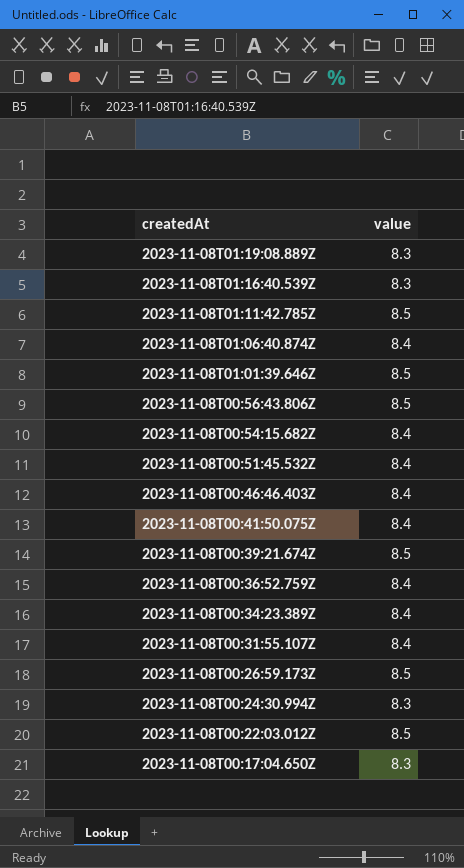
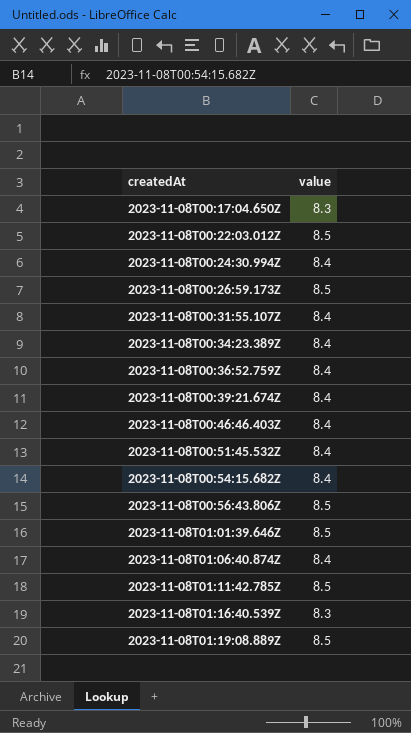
row order: createdAt descending -> createdAt ascending
row 2023-11-08T00:41:50.075Z: 8.4 -> none
2023-11-08T00:24:30.994Z | value: 8.3 -> 8.4
2023-11-08T00:39:21.674Z | value: 8.5 -> 8.4
2023-11-08T01:19:08.889Z | value: 8.3 -> 8.5

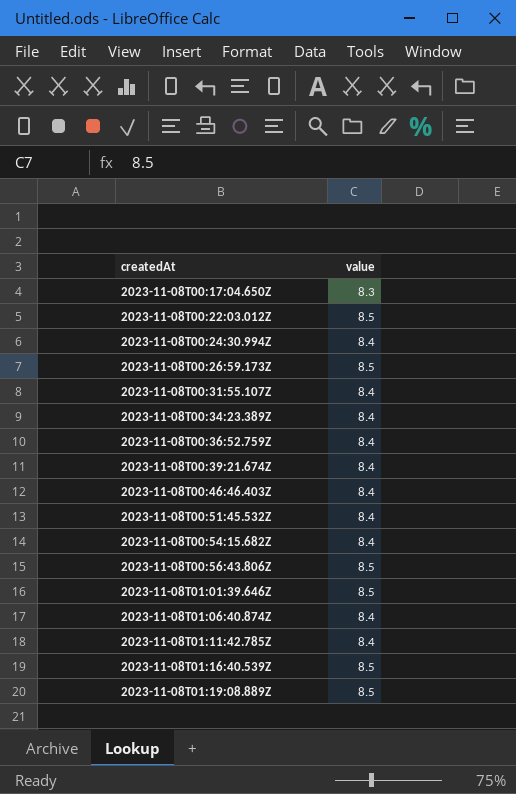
2023-11-08T01:11:42.785Z | value: 8.5 -> 8.4
2023-11-08T01:16:40.539Z | value: 8.3 -> 8.5

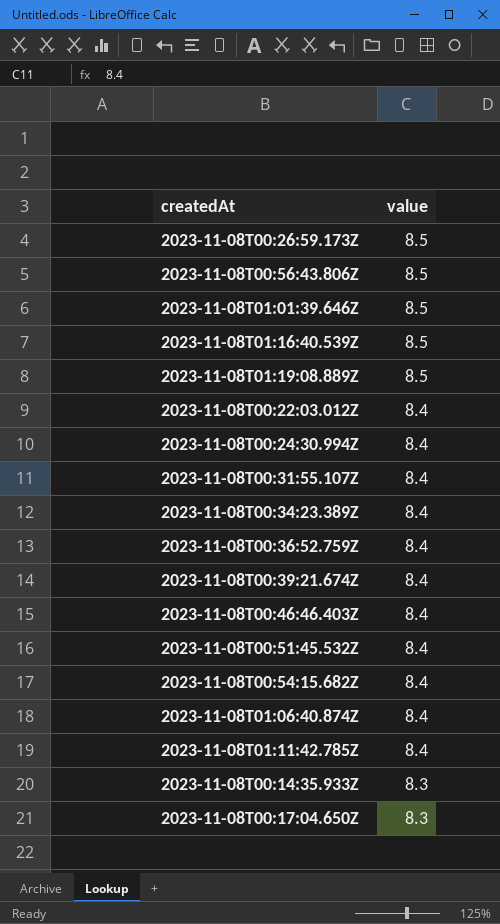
row order: createdAt ascending -> value descending
2023-11-08T00:22:03.012Z | value: 8.5 -> 8.4
row 2023-11-08T00:14:35.933Z: none -> 8.3

